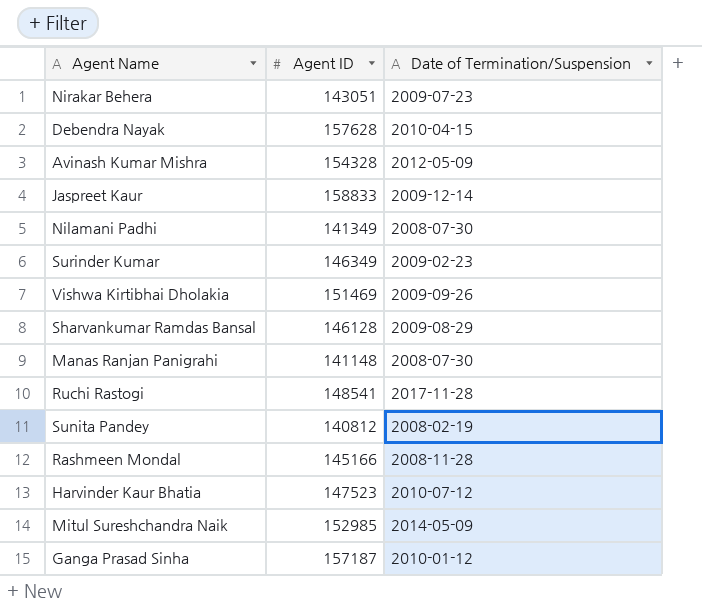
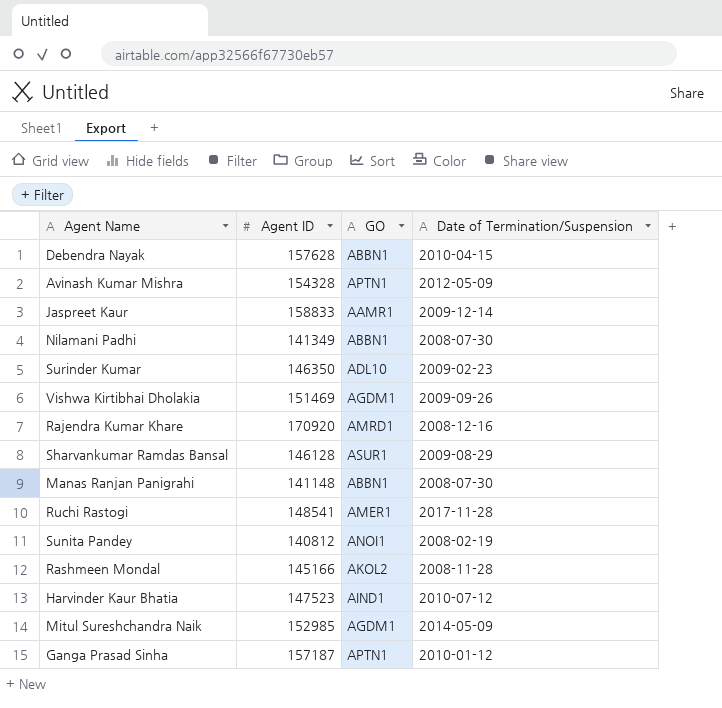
column GO | position: none -> 3
row Nirakar Behera: 143051 | 2009-07-23 -> none
Surinder Kumar | Agent ID: 146349 -> 146350
row Rajendra Kumar Khare: none -> 170920 | AMRD1 | 2008-12-16

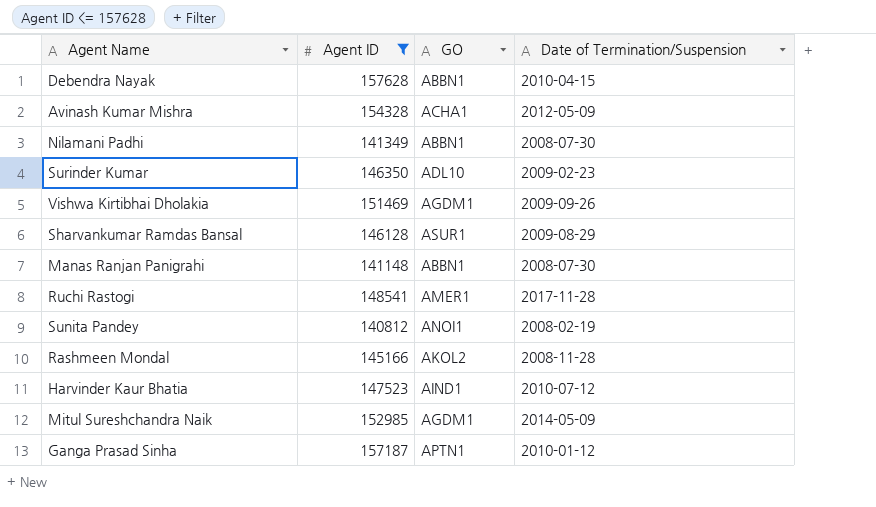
filter: none -> Agent ID <= 157628
Avinash Kumar Mishra | GO: APTN1 -> ACHA1

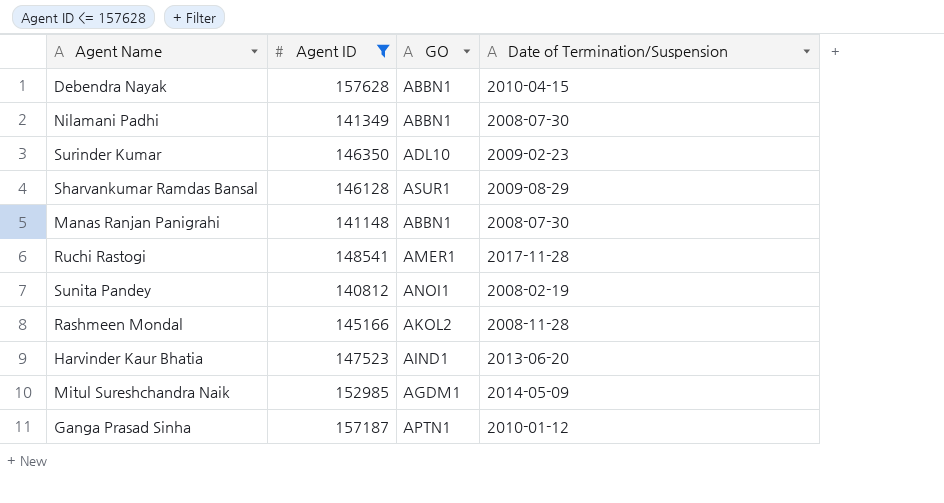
row Avinash Kumar Mishra: 154328 | ACHA1 | 2012-05-09 -> none
row Vishwa Kirtibhai Dholakia: 151469 | AGDM1 | 2009-09-26 -> none
Harvinder Kaur Bhatia | Date of Termination/Suspension: 2010-07-12 -> 2013-06-20

